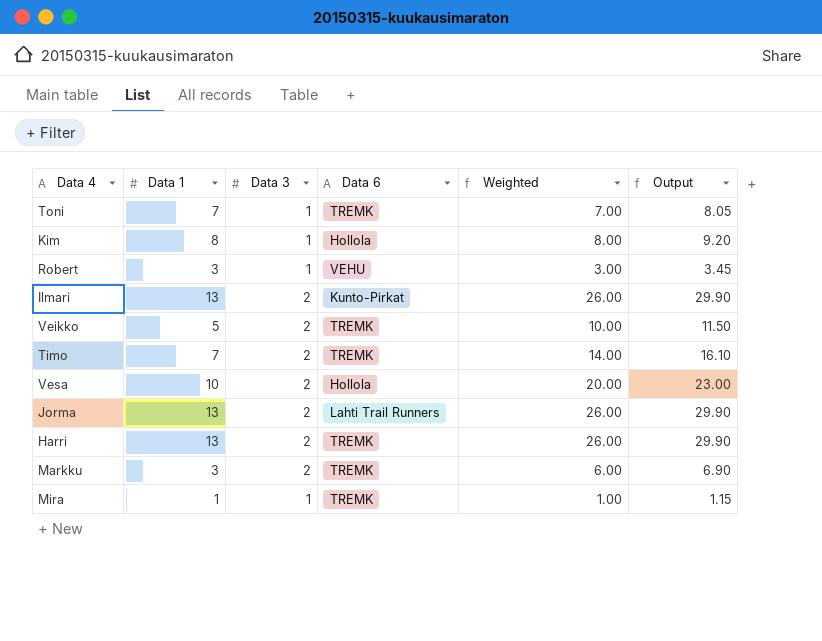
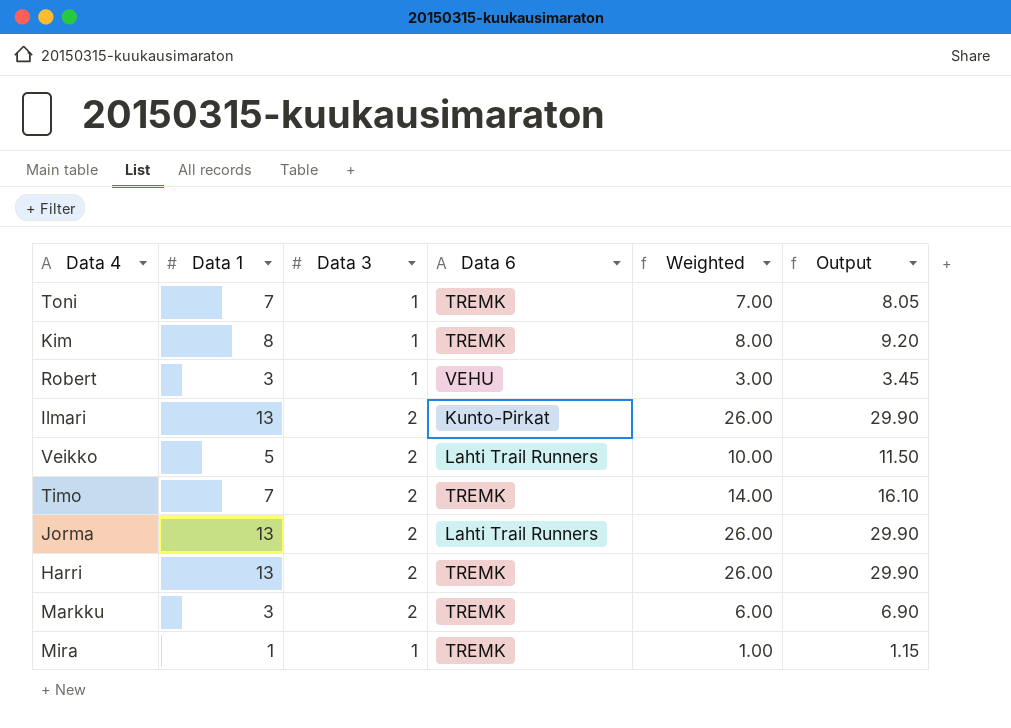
row Vesa: 10 | 2 | Hollola | 20.00 | 23.00 -> none
Kim | Data 6: Hollola -> TREMK
Veikko | Data 6: TREMK -> Lahti Trail Runners

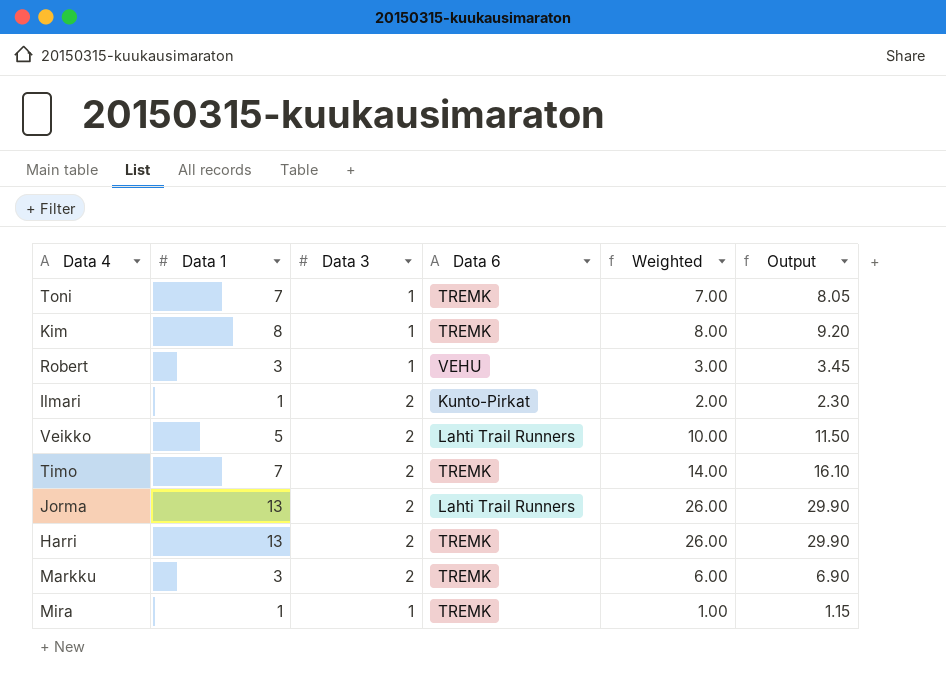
Ilmari | Data 1: 13 -> 1
Ilmari | Weighted: 26.00 -> 2.00
Ilmari | Output: 29.90 -> 2.30

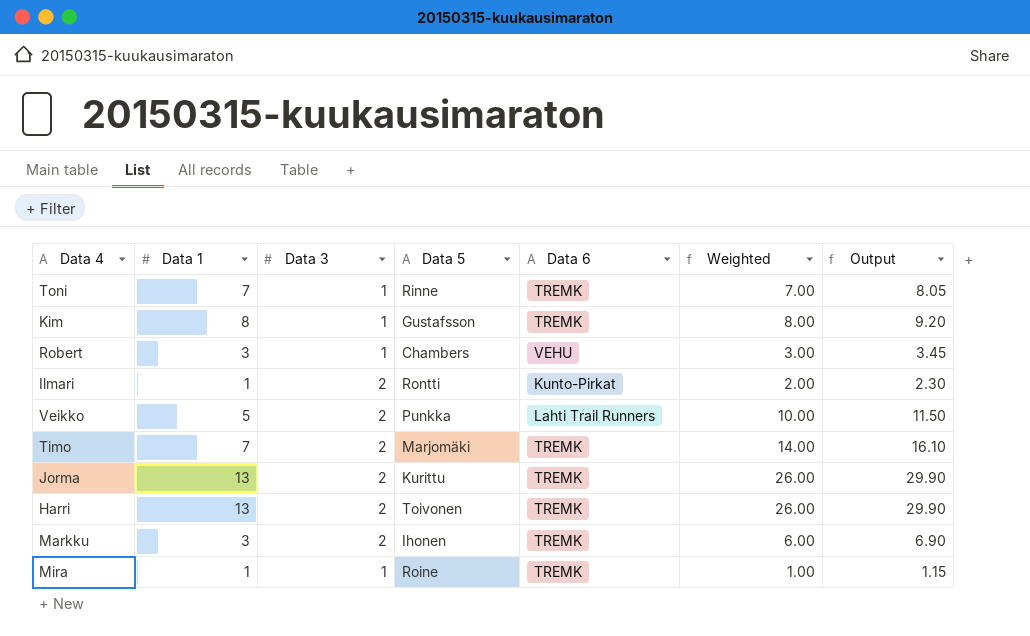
column Data 5 | position: none -> 4
Jorma | Data 6: Lahti Trail Runners -> TREMK

